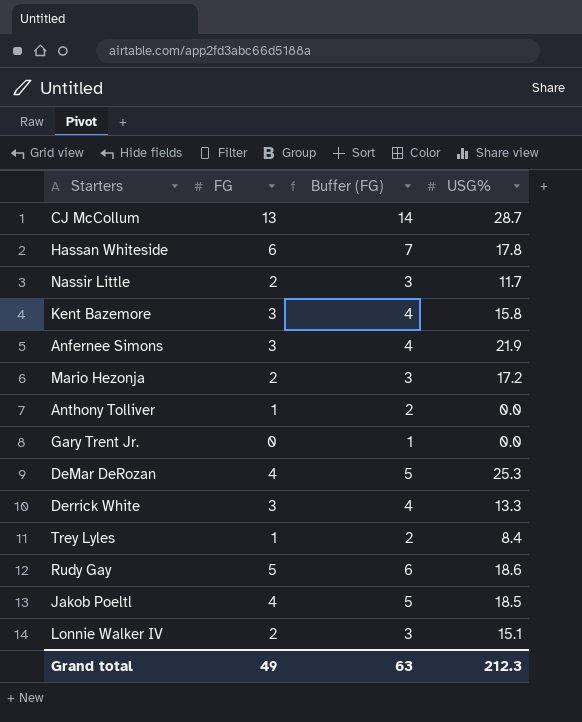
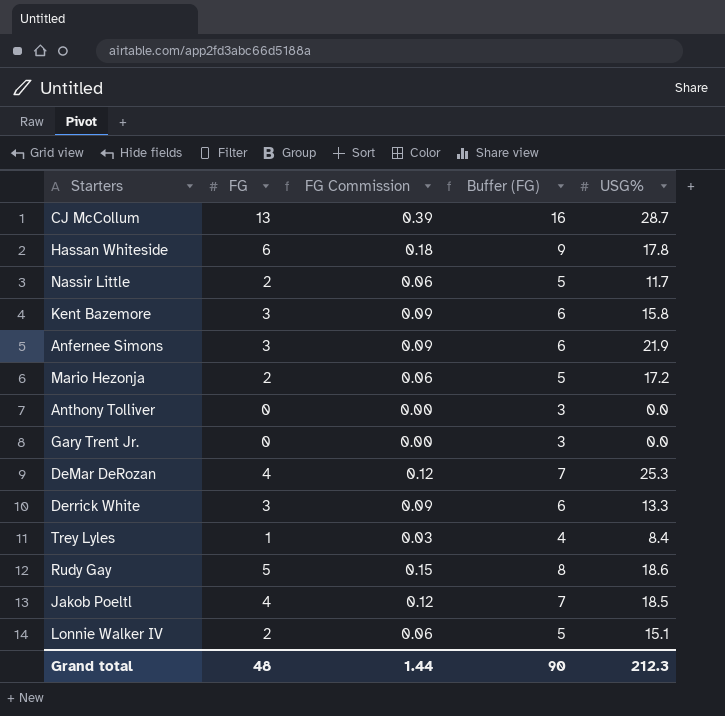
column FG Commission | formula: none -> [FG] * 0.03
column Buffer (FG) | formula: [FG] + 1 -> [FG] + 3
Anthony Tolliver | FG: 1 -> 0
Grand total | FG: 49 -> 48
Grand total | Buffer (FG): 63 -> 90

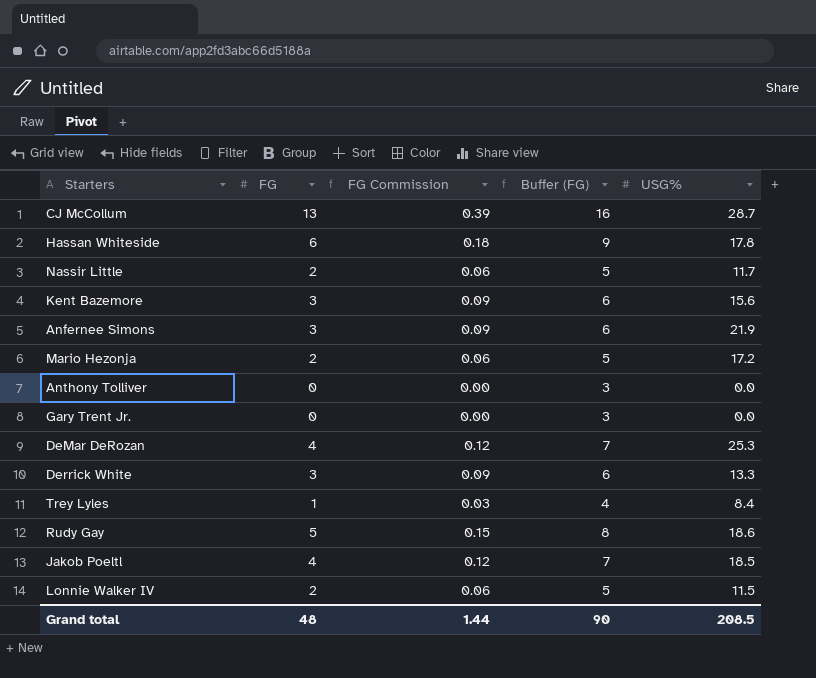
Kent Bazemore | USG%: 15.8 -> 15.6
Lonnie Walker IV | USG%: 15.1 -> 11.5
Grand total | USG%: 212.3 -> 208.5

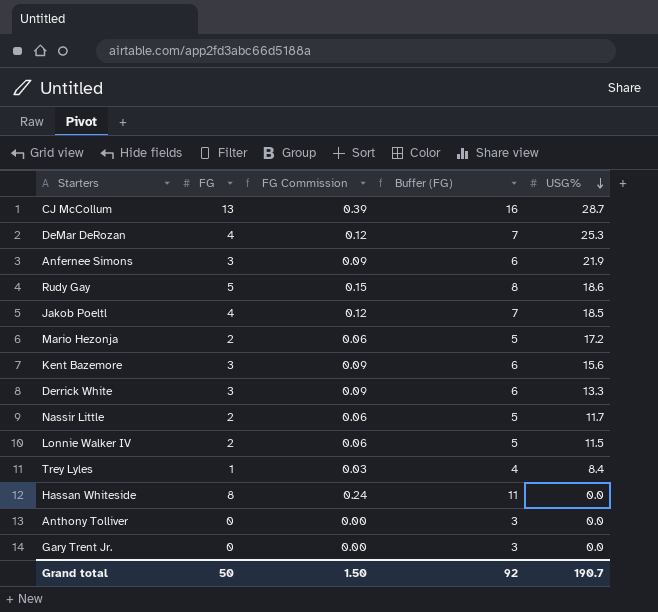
row order: none -> USG% descending
Hassan Whiteside | FG: 6 -> 8
Hassan Whiteside | FG Commission: 0.18 -> 0.24
Hassan Whiteside | Buffer (FG): 9 -> 11
Hassan Whiteside | USG%: 17.8 -> 0.0
Grand total | FG: 48 -> 50
Grand total | FG Commission: 1.44 -> 1.50
Grand total | Buffer (FG): 90 -> 92
Grand total | USG%: 208.5 -> 190.7

